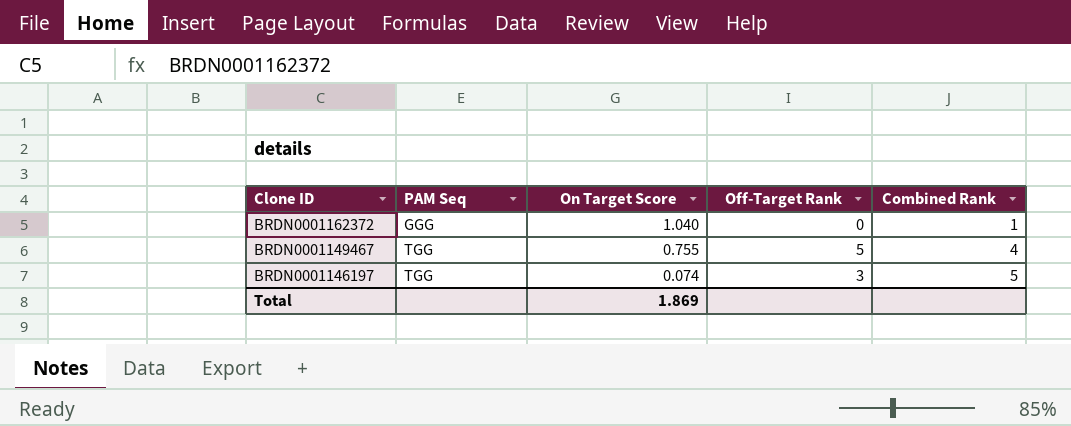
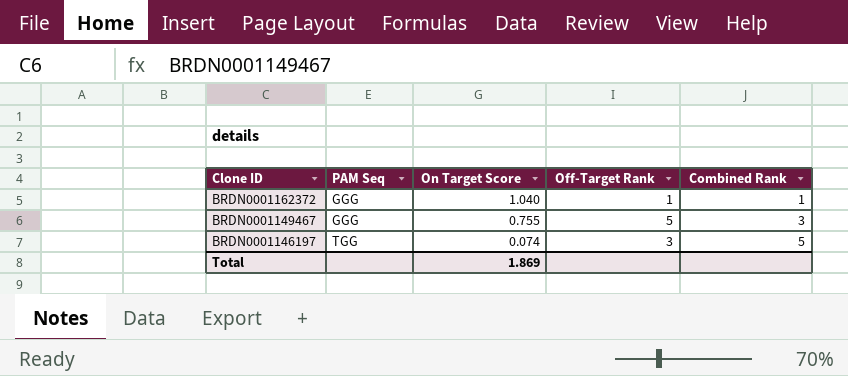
BRDN0001162372 | Off-Target Rank: 0 -> 1
BRDN0001149467 | PAM Seq: TGG -> GGG
BRDN0001149467 | Combined Rank: 4 -> 3

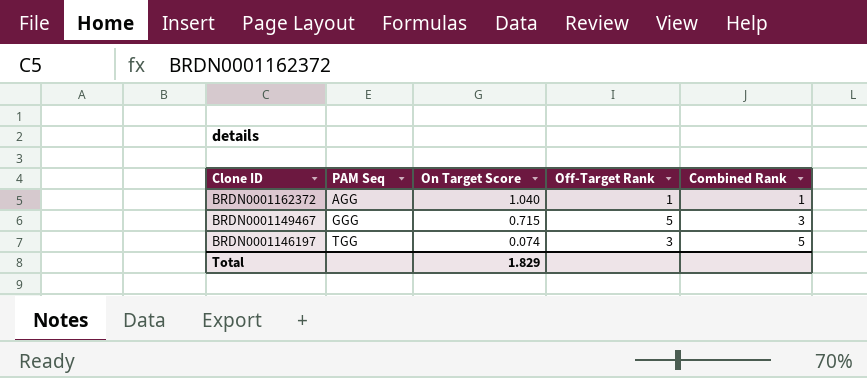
BRDN0001162372 | PAM Seq: GGG -> AGG
BRDN0001149467 | On Target Score: 0.755 -> 0.715
Total | On Target Score: 1.869 -> 1.829

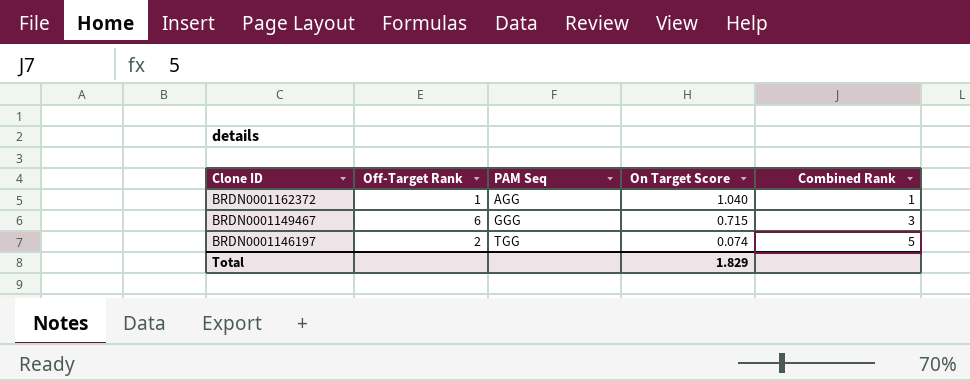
column Off-Target Rank | position: 4 -> 2
BRDN0001149467 | Off-Target Rank: 5 -> 6
BRDN0001146197 | Off-Target Rank: 3 -> 2

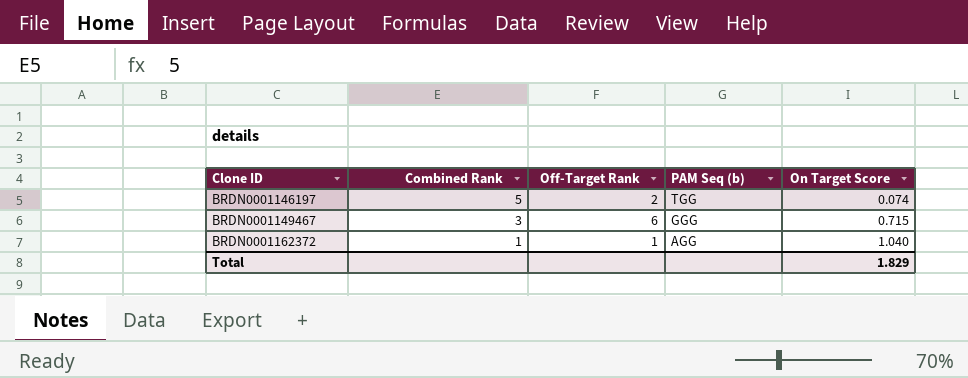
row order: Clone ID descending -> Clone ID ascending
column Combined Rank | position: 5 -> 2
column name: PAM Seq -> PAM Seq (b)

